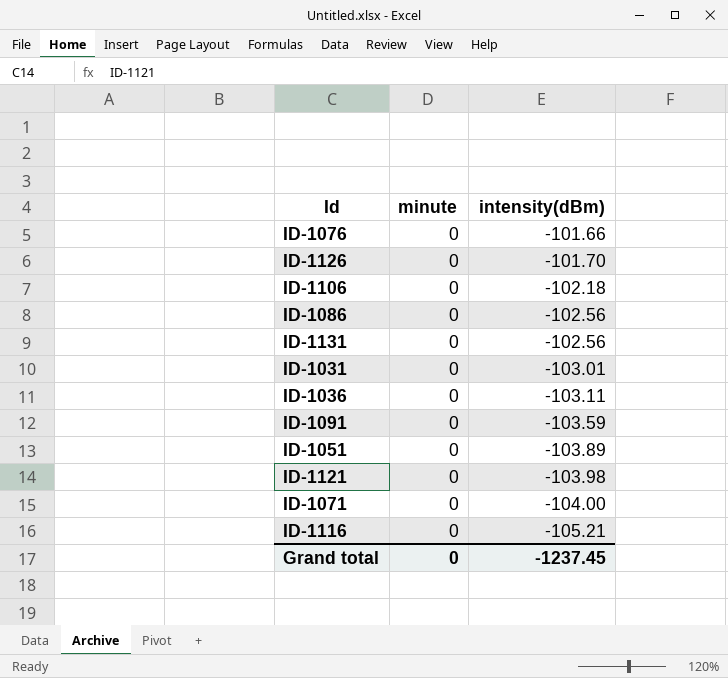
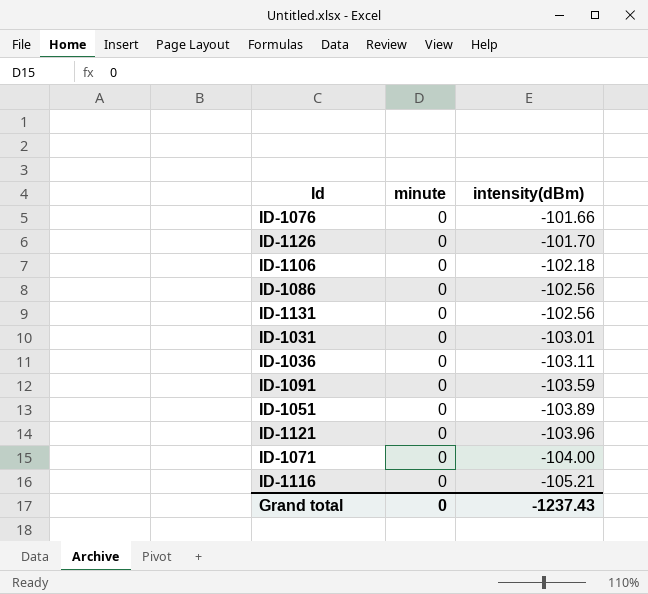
ID-1121 | intensity(dBm): -103.98 -> -103.96
Grand total | intensity(dBm): -1237.45 -> -1237.43

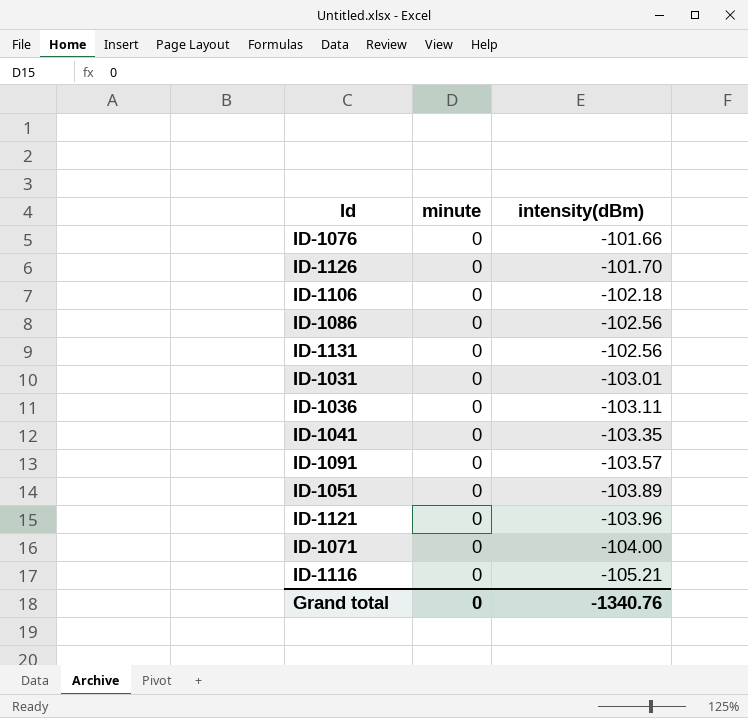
row ID-1041: none -> 0 | -103.35
ID-1091 | intensity(dBm): -103.59 -> -103.57
Grand total | intensity(dBm): -1237.43 -> -1340.76

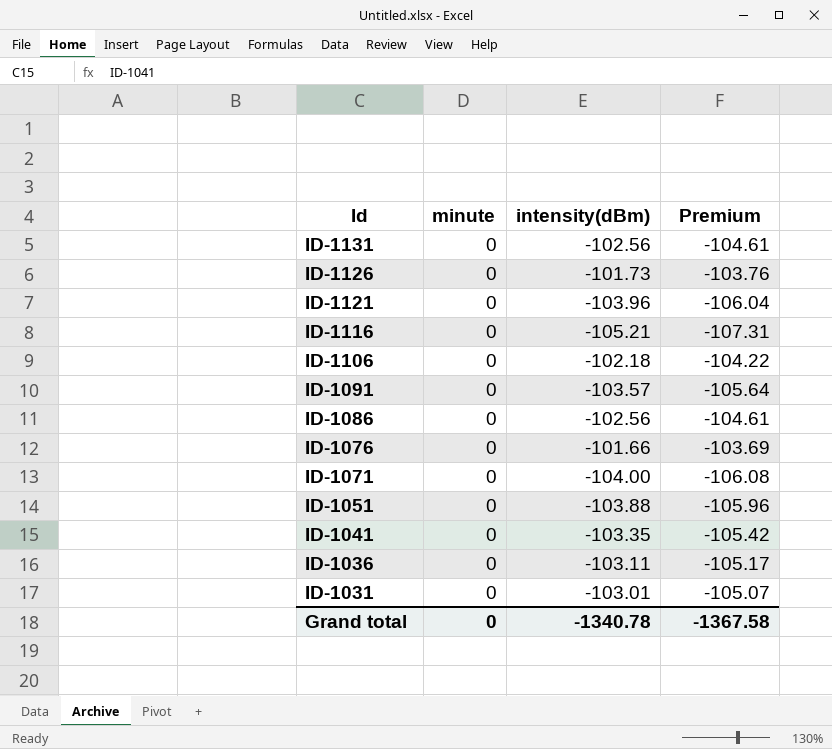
row order: intensity(dBm) descending -> Id descending
column Premium | formula: none -> [intensity(dBm)] * 1.02
ID-1126 | intensity(dBm): -101.70 -> -101.73
ID-1051 | intensity(dBm): -103.89 -> -103.88
Grand total | intensity(dBm): -1340.76 -> -1340.78

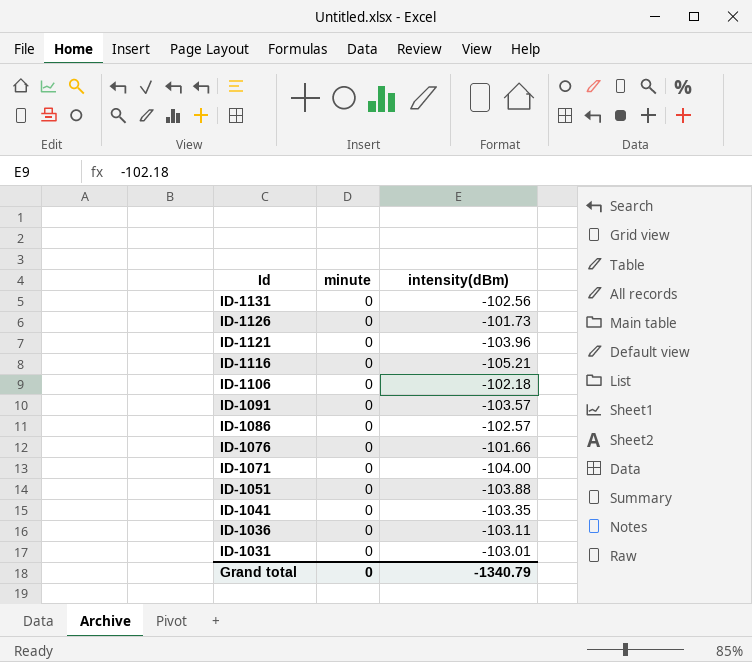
column Premium | formula: [intensity(dBm)] * 1.02 -> none
ID-1086 | intensity(dBm): -102.56 -> -102.57
Grand total | intensity(dBm): -1340.78 -> -1340.79

